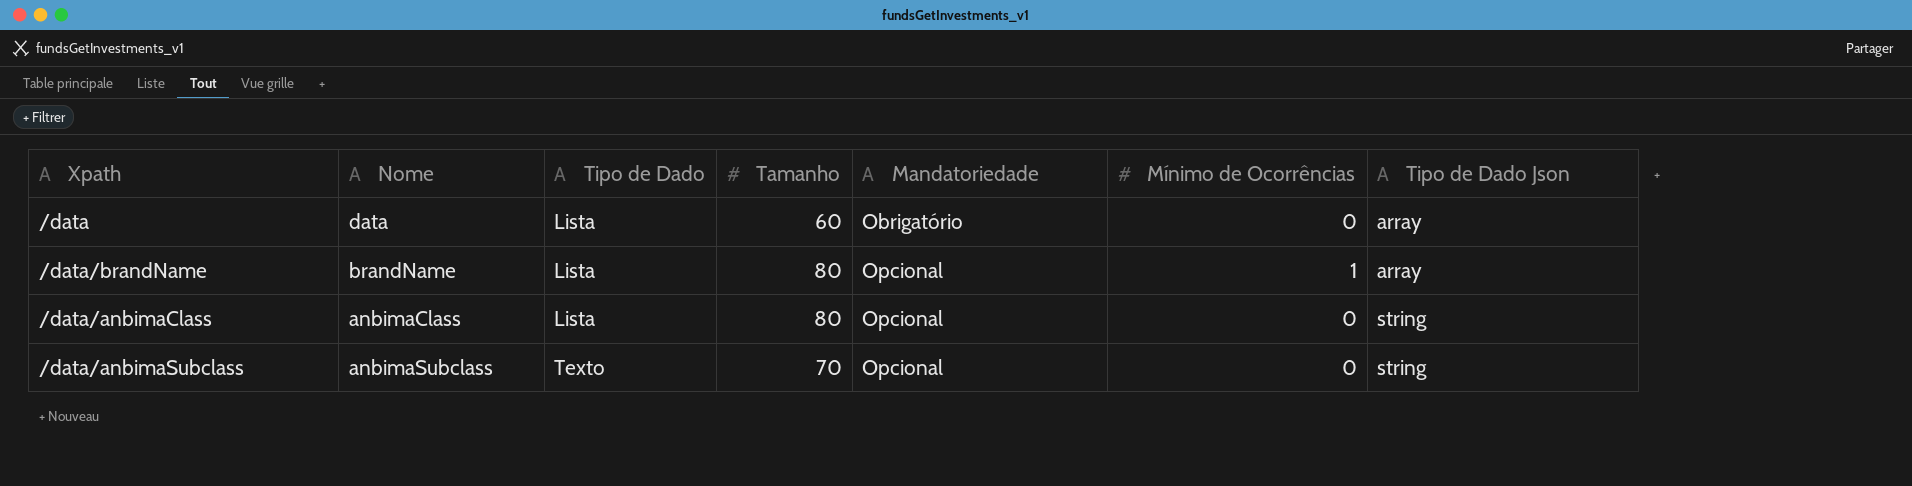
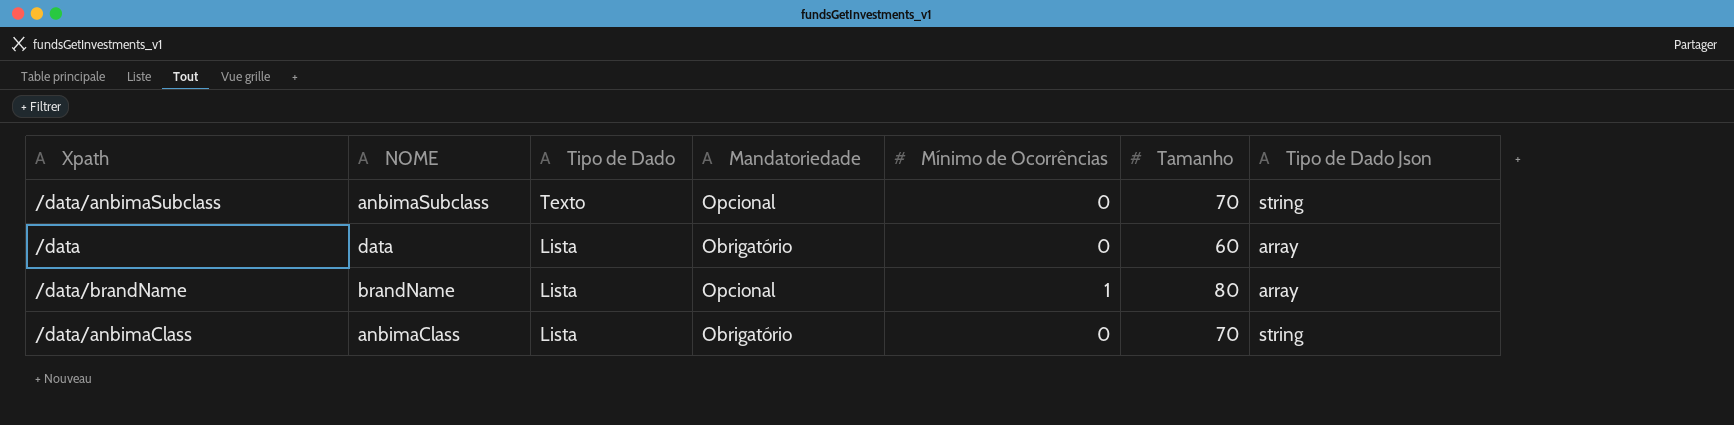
row order: Tipo de Dado ascending -> Tipo de Dado descending
column name: Nome -> NOME
column Tamanho | position: 4 -> 6
/data/anbimaClass | Mandatoriedade: Opcional -> Obrigatório
/data/anbimaClass | Tamanho: 80 -> 70

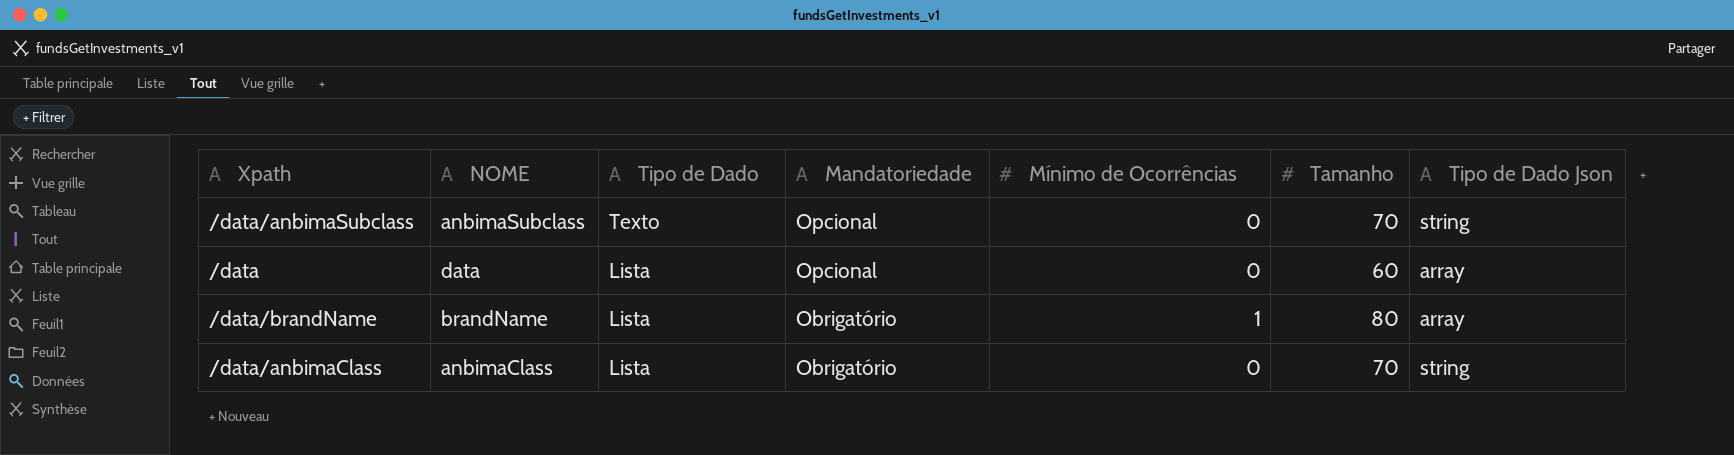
/data | Mandatoriedade: Obrigatório -> Opcional
/data/brandName | Mandatoriedade: Opcional -> Obrigatório

